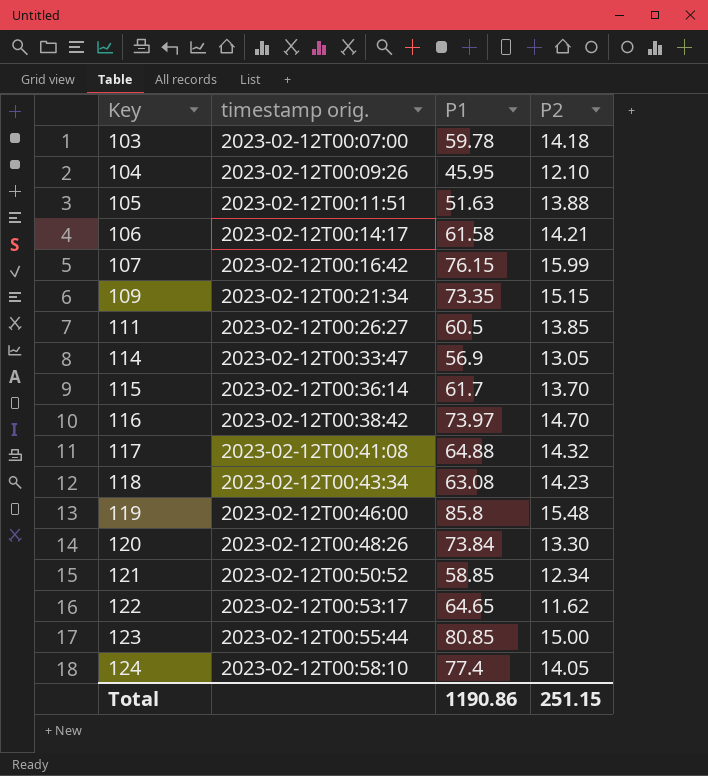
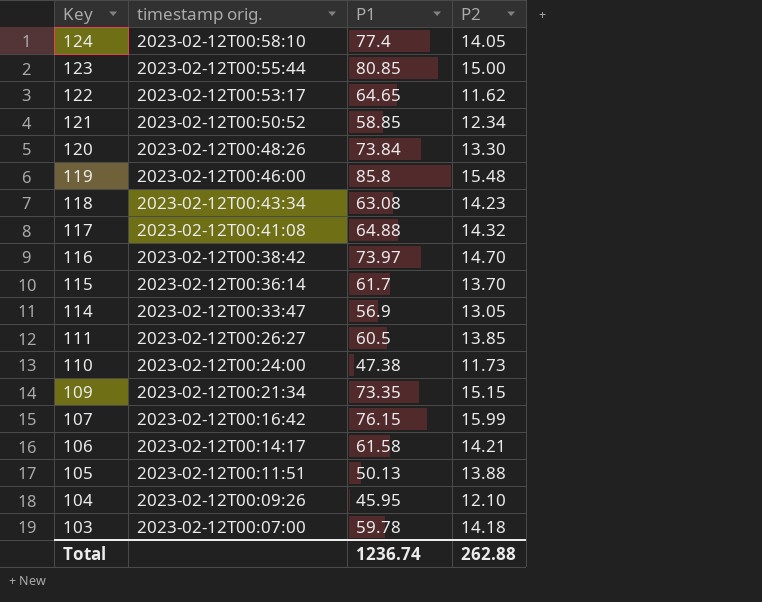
row order: Key ascending -> Key descending
row 110: none -> 2023-02-12T00:24:00 | 47.38 | 11.73
105 | P1: 51.63 -> 50.13
Total | P1: 1190.86 -> 1236.74
Total | P2: 251.15 -> 262.88

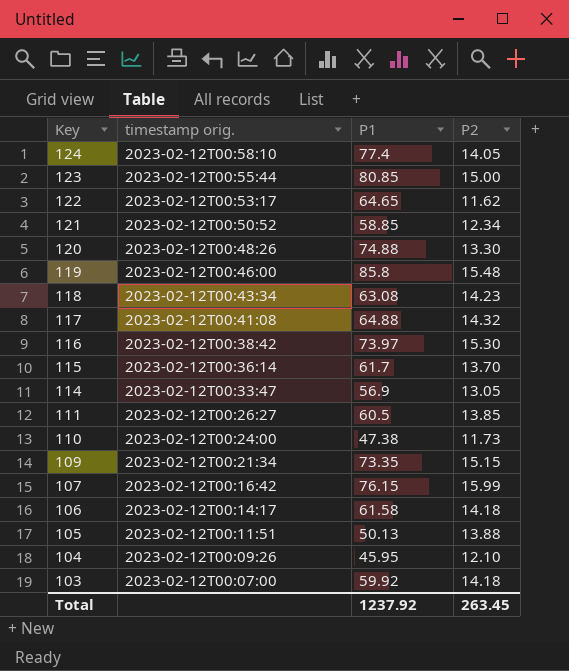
120 | P1: 73.84 -> 74.88
116 | P2: 14.70 -> 15.30
106 | P2: 14.21 -> 14.18
103 | P1: 59.78 -> 59.92
Total | P1: 1236.74 -> 1237.92
Total | P2: 262.88 -> 263.45

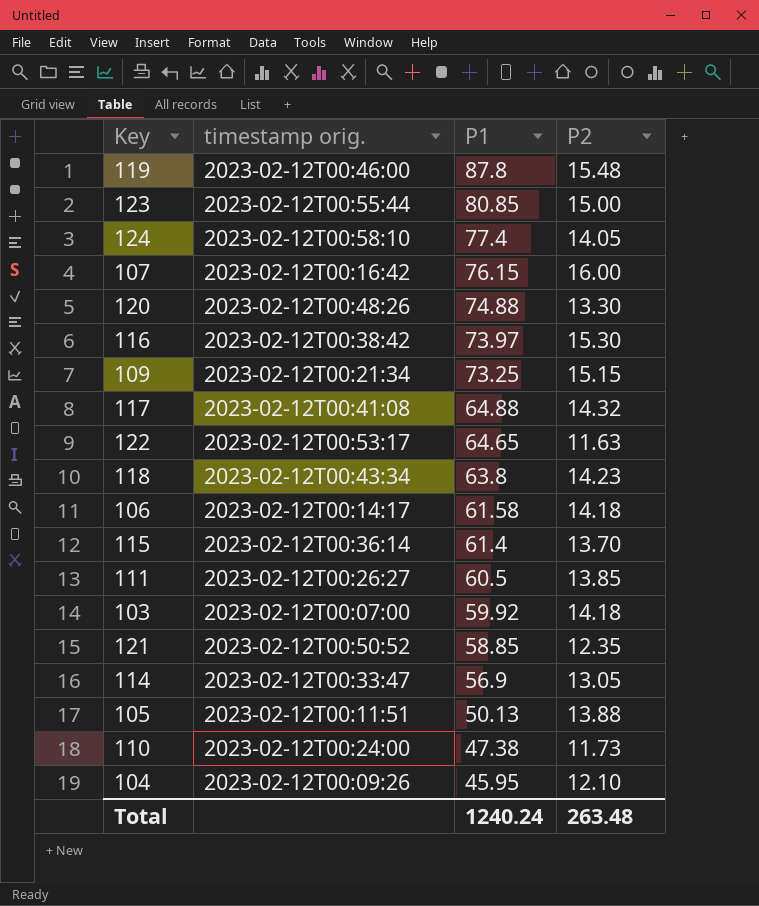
row order: Key descending -> P1 descending
119 | P1: 85.8 -> 87.8
107 | P2: 15.99 -> 16.00
109 | P1: 73.35 -> 73.25
122 | P2: 11.62 -> 11.63
118 | P1: 63.08 -> 63.8
115 | P1: 61.7 -> 61.4
121 | P2: 12.34 -> 12.35
Total | P1: 1237.92 -> 1240.24
Total | P2: 263.45 -> 263.48

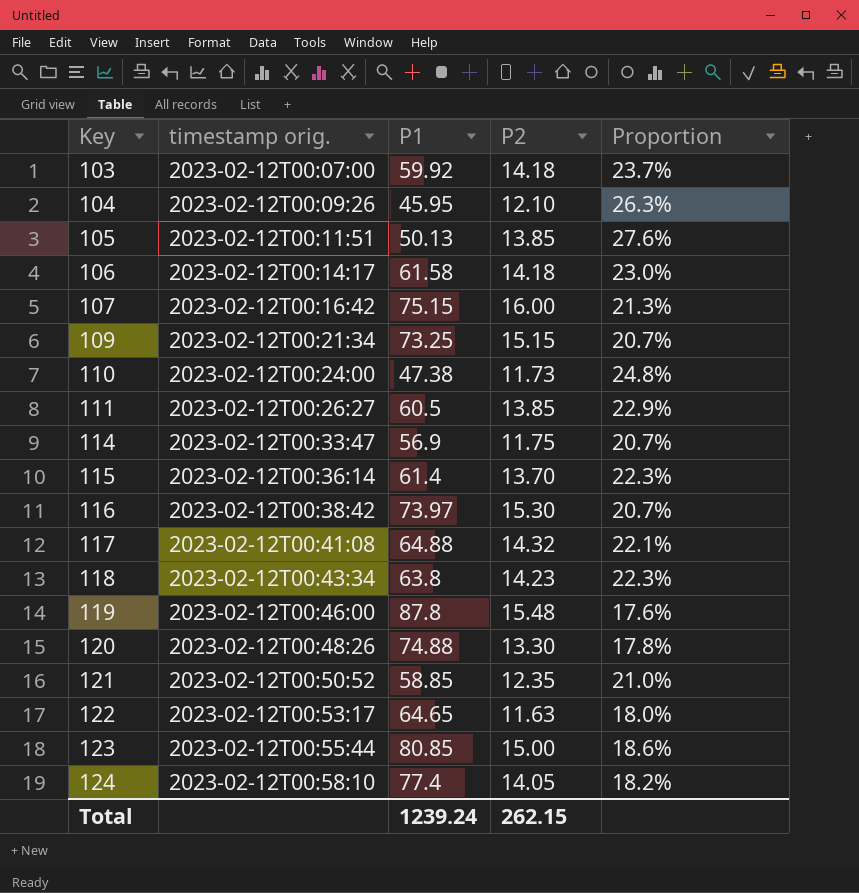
row order: P1 descending -> Key ascending
column Proportion | formula: none -> [P2] / [P1]
105 | P2: 13.88 -> 13.85
107 | P1: 76.15 -> 75.15
114 | P2: 13.05 -> 11.75
Total | P1: 1240.24 -> 1239.24
Total | P2: 263.48 -> 262.15

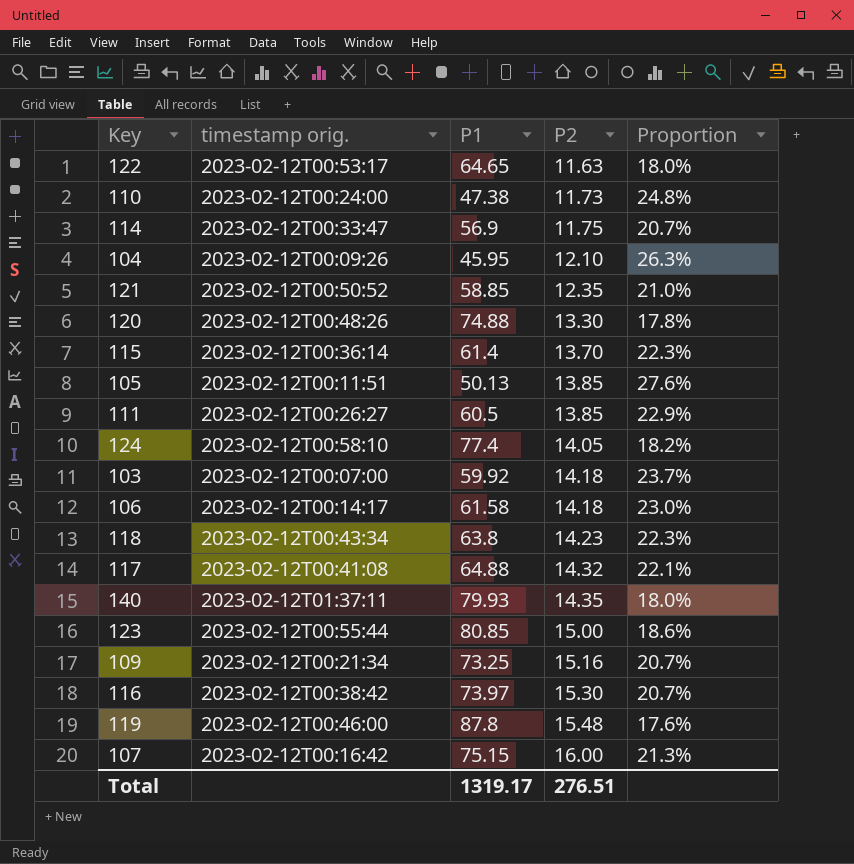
row order: Key ascending -> P2 ascending
row 140: none -> 2023-02-12T01:37:11 | 79.93 | 14.35 | 18.0%
109 | P2: 15.15 -> 15.16
Total | P1: 1239.24 -> 1319.17
Total | P2: 262.15 -> 276.51

